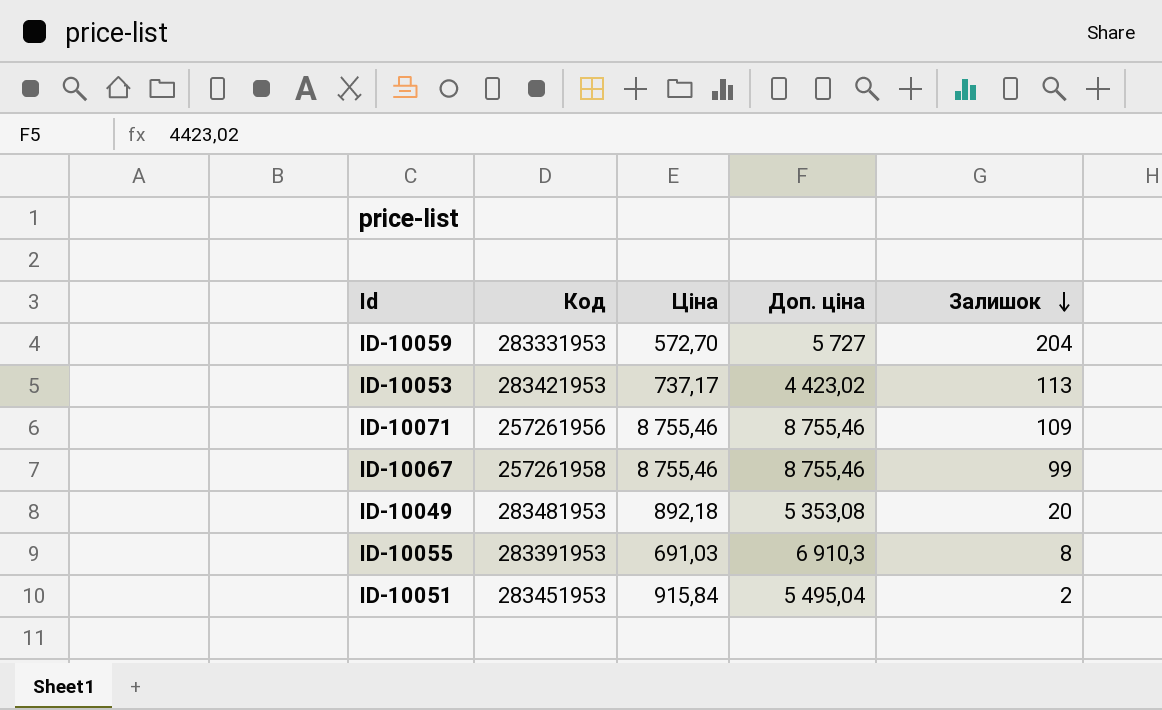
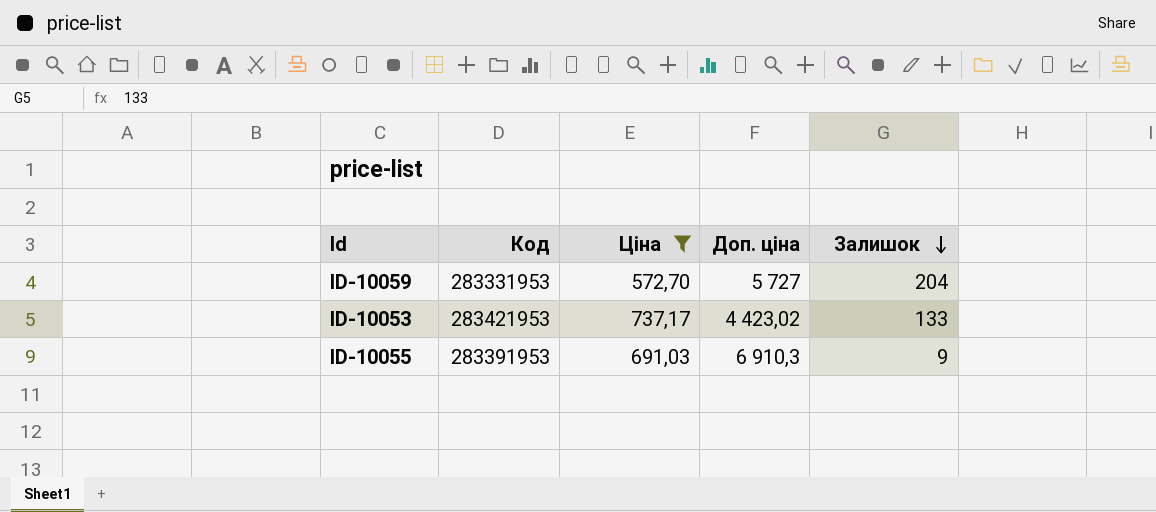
filter: none -> Ціна <= 737,17
ID-10053 | Залишок: 113 -> 133
ID-10055 | Залишок: 8 -> 9

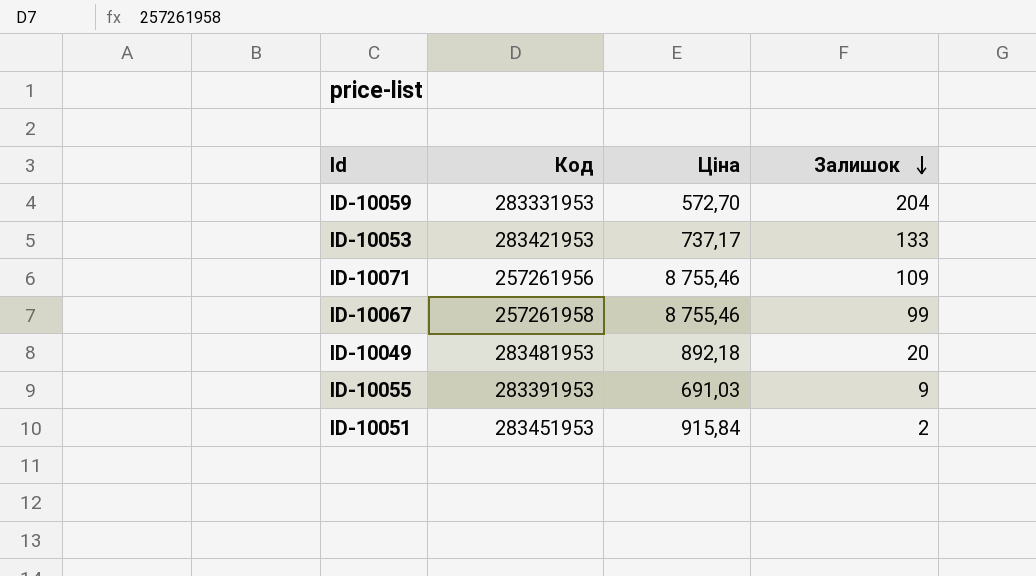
filter: Ціна <= 737,17 -> none
column Доп. ціна | position: 4 -> none

